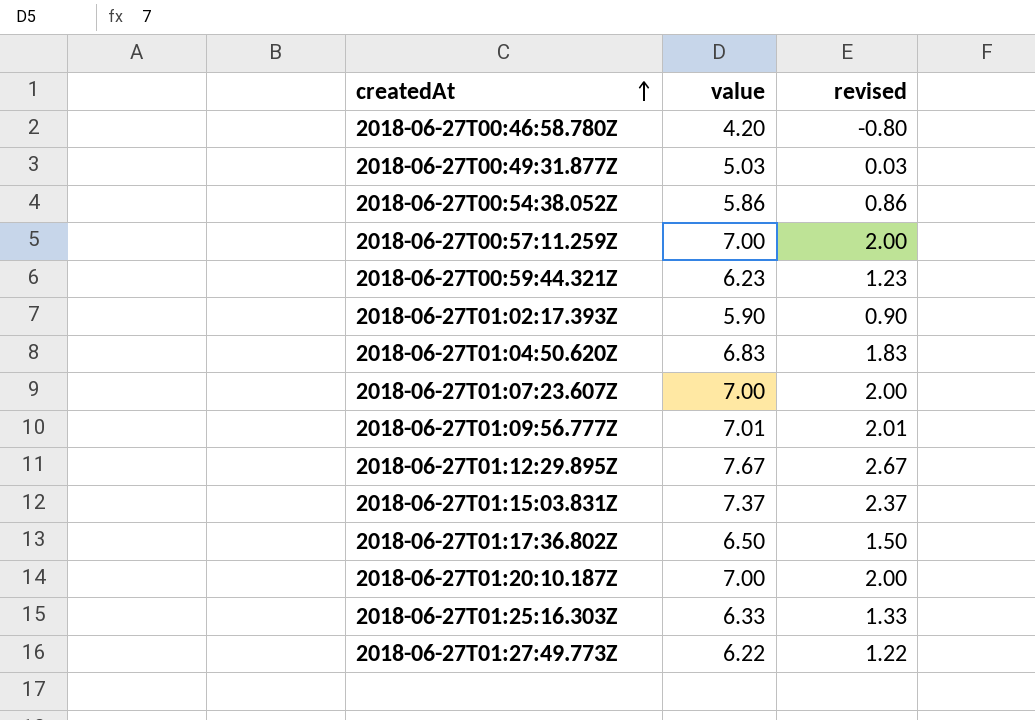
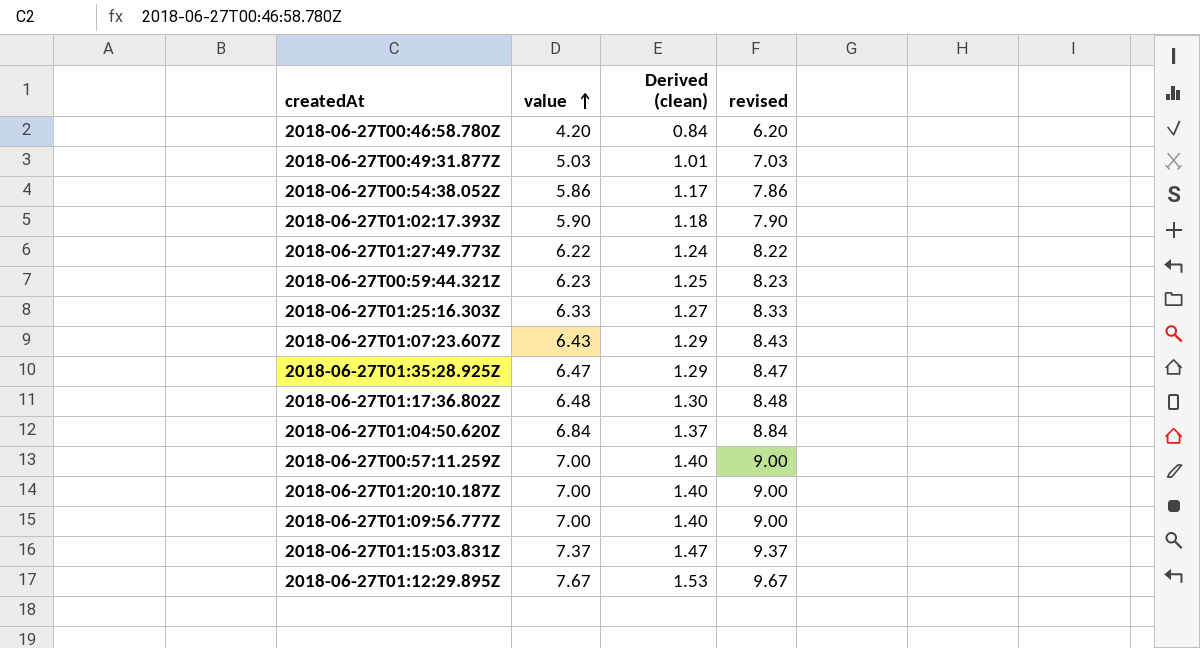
row order: createdAt ascending -> value ascending
column Derived (clean) | formula: none -> [value] * 0.2
column revised | formula: [value] - 5 -> [value] + 2
2018-06-27T01:07:23.607Z | value: 7.00 -> 6.43
row 2018-06-27T01:35:28.925Z: none -> 6.47 | 1.29 | 8.47
2018-06-27T01:17:36.802Z | value: 6.50 -> 6.48
2018-06-27T01:04:50.620Z | value: 6.83 -> 6.84
2018-06-27T01:09:56.777Z | value: 7.01 -> 7.00

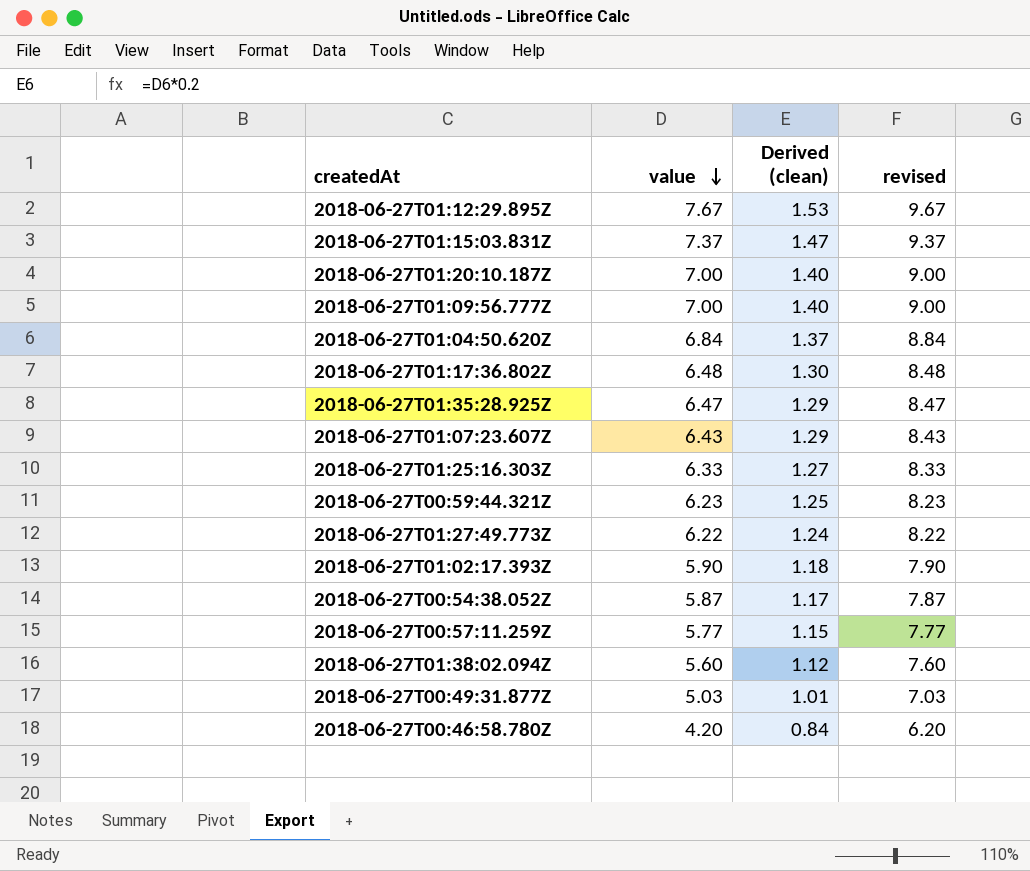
row order: value ascending -> value descending
2018-06-27T00:54:38.052Z | value: 5.86 -> 5.87
2018-06-27T00:54:38.052Z | revised: 7.86 -> 7.87
2018-06-27T00:57:11.259Z | value: 7.00 -> 5.77
2018-06-27T00:57:11.259Z | Derived (clean): 1.40 -> 1.15
2018-06-27T00:57:11.259Z | revised: 9.00 -> 7.77
row 2018-06-27T01:38:02.094Z: none -> 5.60 | 1.12 | 7.60

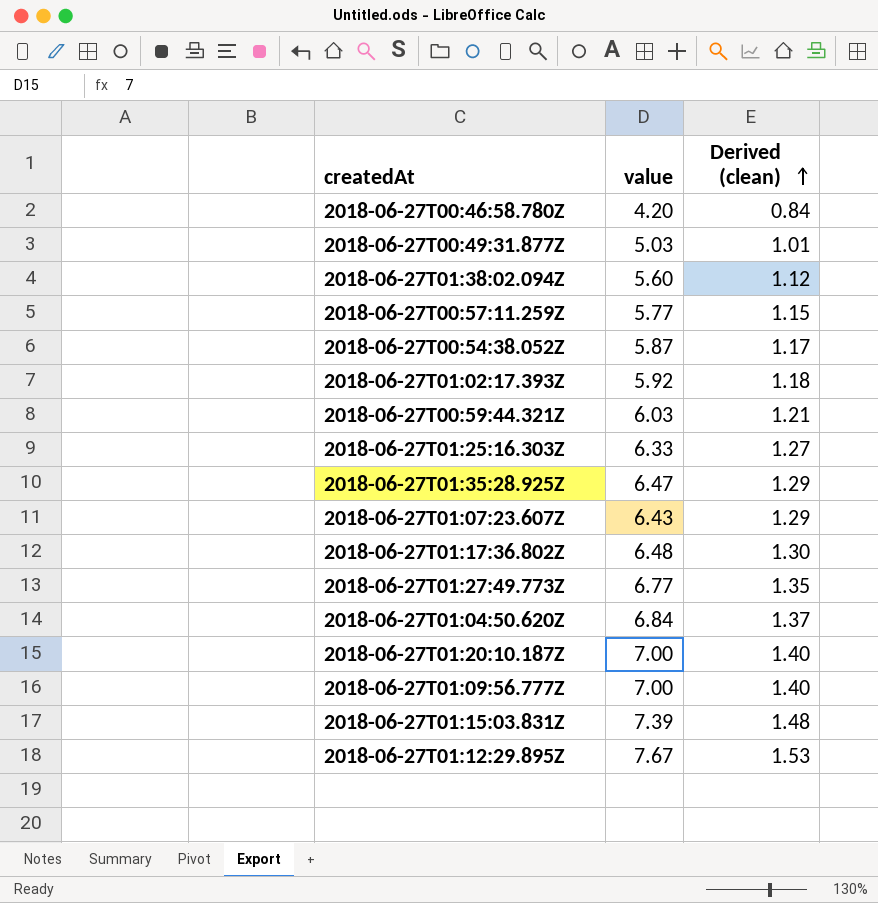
row order: value descending -> Derived (clean) ascending
column revised | formula: [value] + 2 -> none
2018-06-27T01:02:17.393Z | value: 5.90 -> 5.92
2018-06-27T00:59:44.321Z | value: 6.23 -> 6.03
2018-06-27T00:59:44.321Z | Derived (clean): 1.25 -> 1.21
2018-06-27T01:27:49.773Z | value: 6.22 -> 6.77
2018-06-27T01:27:49.773Z | Derived (clean): 1.24 -> 1.35
2018-06-27T01:15:03.831Z | value: 7.37 -> 7.39
2018-06-27T01:15:03.831Z | Derived (clean): 1.47 -> 1.48

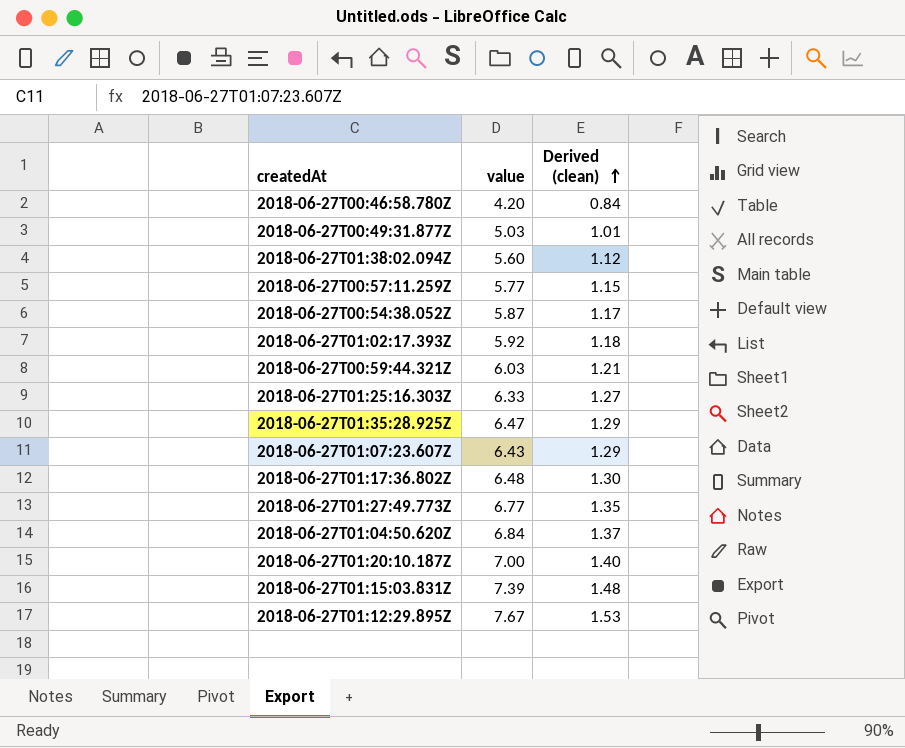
row 2018-06-27T01:09:56.777Z: 7.00 | 1.40 -> none

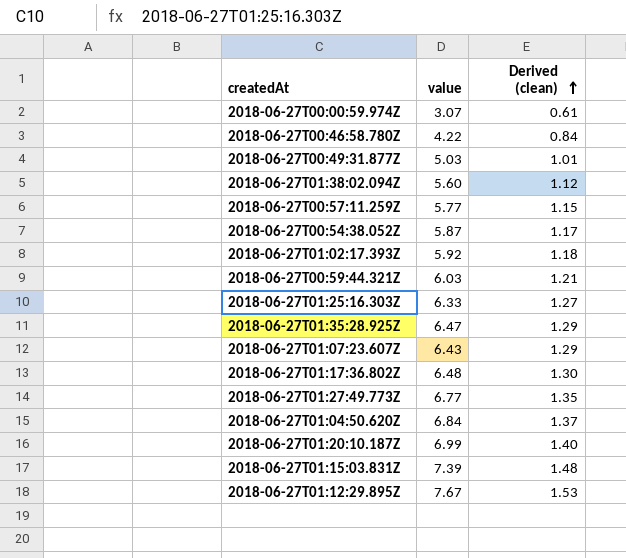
row 2018-06-27T00:00:59.974Z: none -> 3.07 | 0.61
2018-06-27T00:46:58.780Z | value: 4.20 -> 4.22
2018-06-27T01:20:10.187Z | value: 7.00 -> 6.99

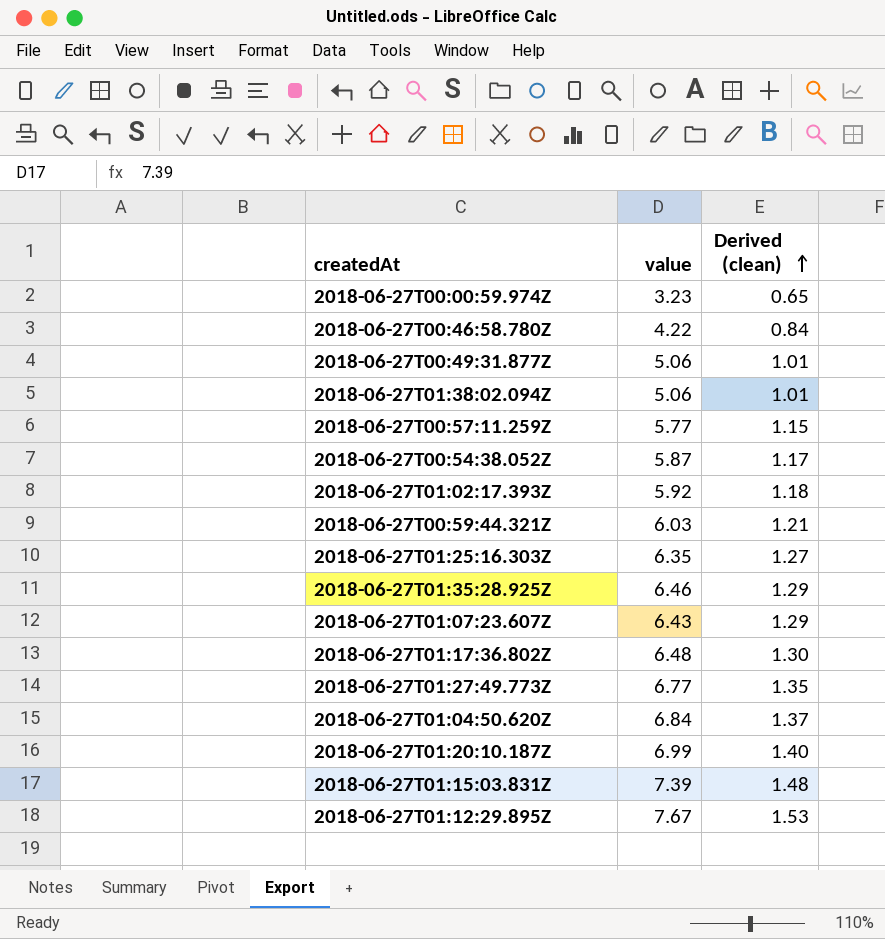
2018-06-27T00:00:59.974Z | value: 3.07 -> 3.23
2018-06-27T00:00:59.974Z | Derived (clean): 0.61 -> 0.65
2018-06-27T00:49:31.877Z | value: 5.03 -> 5.06
2018-06-27T01:38:02.094Z | value: 5.60 -> 5.06
2018-06-27T01:38:02.094Z | Derived (clean): 1.12 -> 1.01
2018-06-27T01:25:16.303Z | value: 6.33 -> 6.35
2018-06-27T01:35:28.925Z | value: 6.47 -> 6.46

